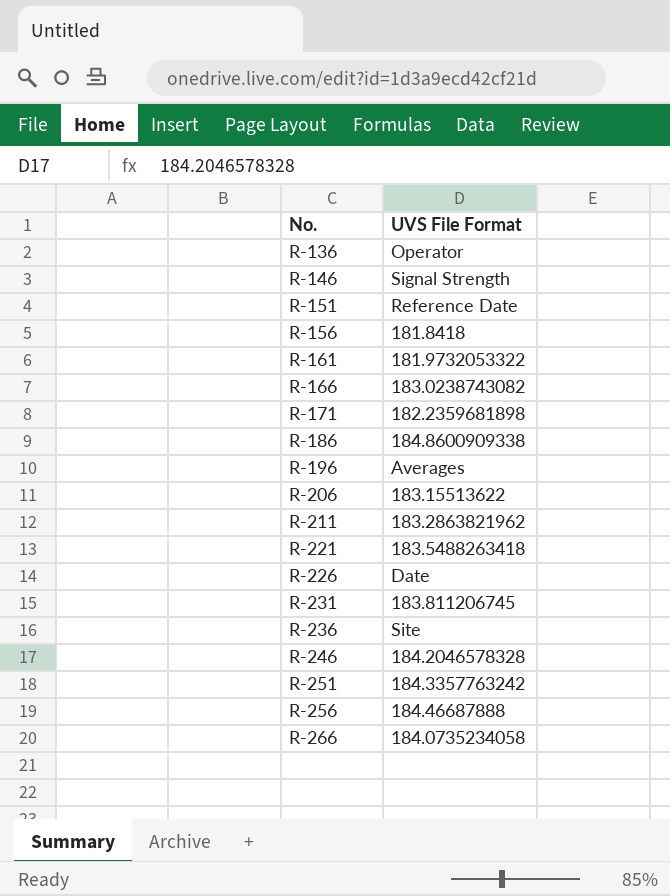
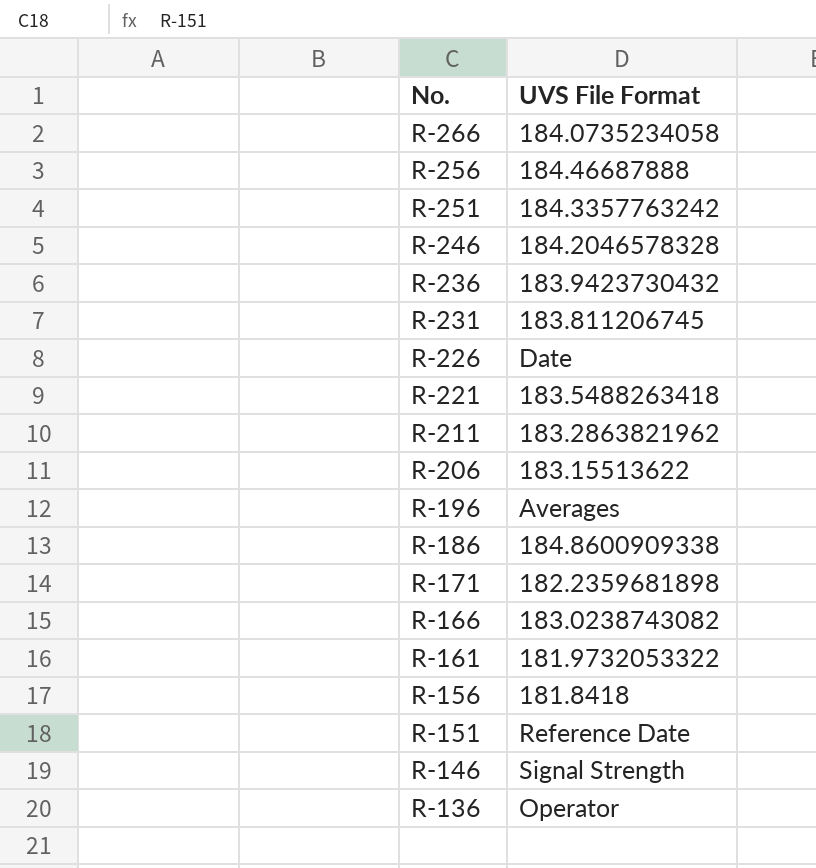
row order: No. ascending -> No. descending
R-236 | UVS File Format: Site -> 183.9423730432

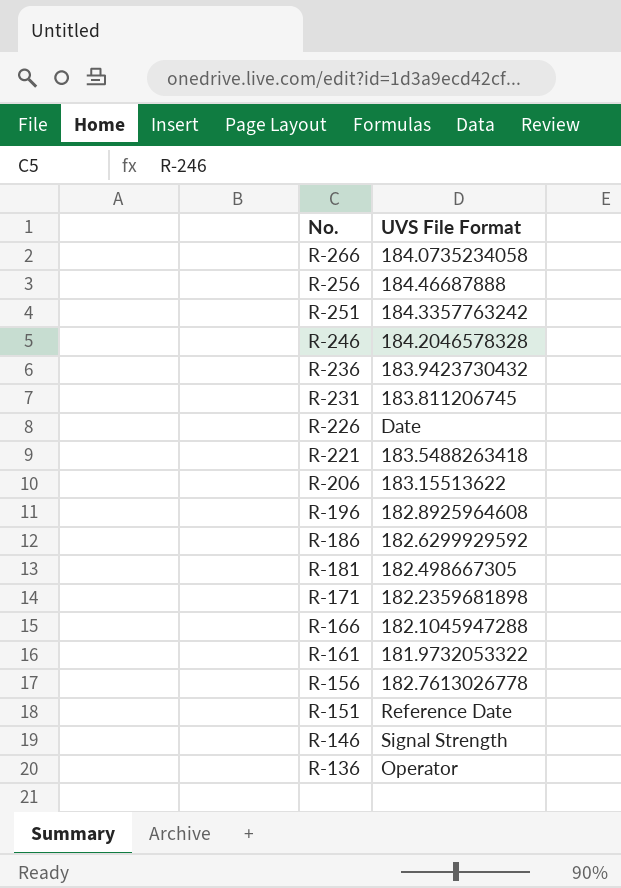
row R-211: 183.2863821962 -> none
R-196 | UVS File Format: Averages -> 182.8925964608
R-186 | UVS File Format: 184.8600909338 -> 182.6299929592
row R-181: none -> 182.498667305
R-166 | UVS File Format: 183.0238743082 -> 182.1045947288
R-156 | UVS File Format: 181.8418 -> 182.7613026778

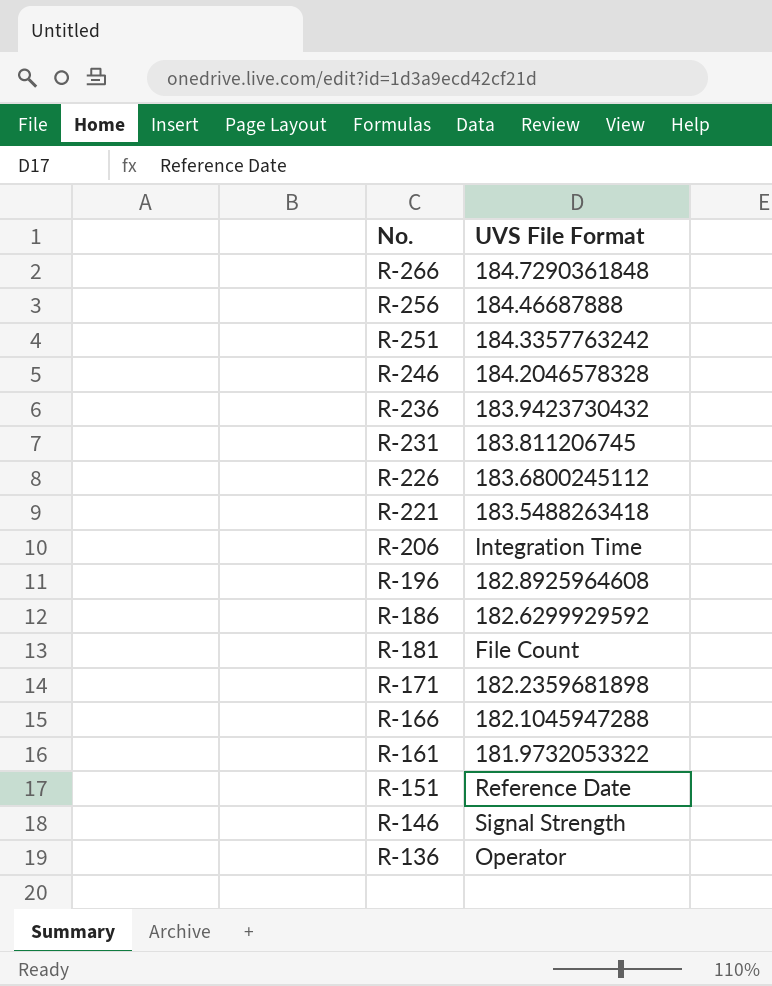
row R-156: 182.7613026778 -> none
R-266 | UVS File Format: 184.0735234058 -> 184.7290361848
R-226 | UVS File Format: Date -> 183.6800245112
R-206 | UVS File Format: 183.15513622 -> Integration Time
R-181 | UVS File Format: 182.498667305 -> File Count

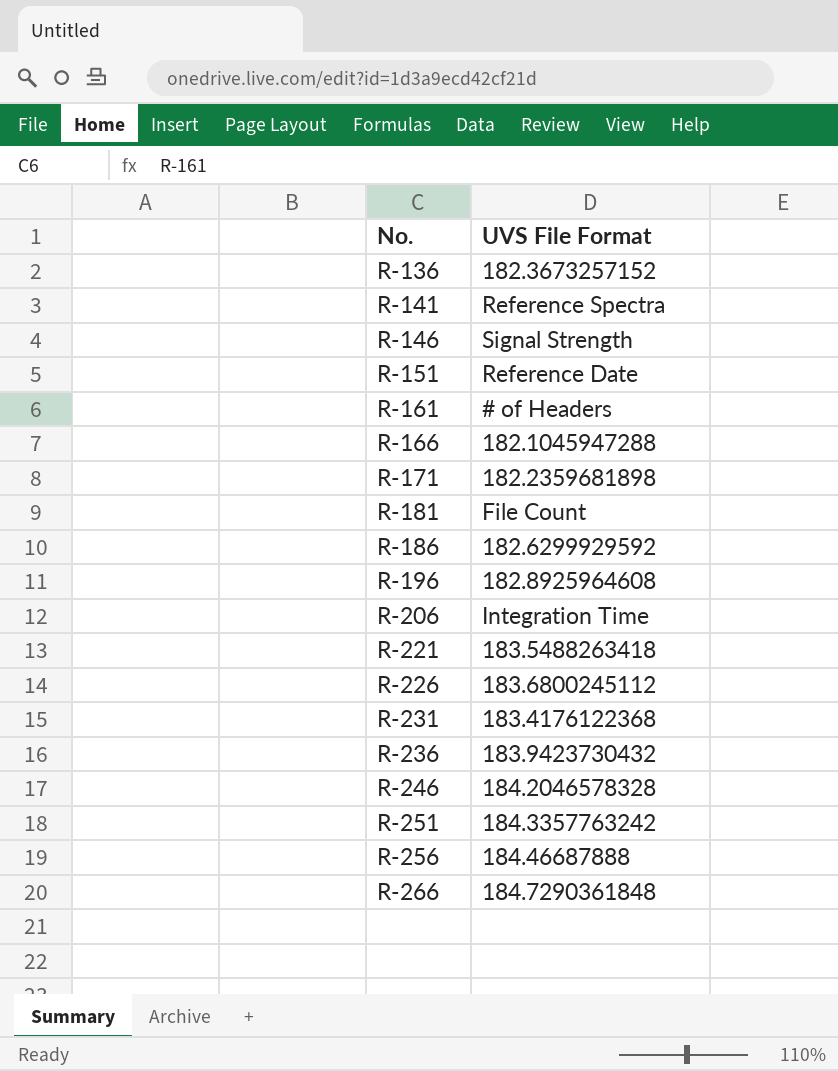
row order: No. descending -> No. ascending
R-136 | UVS File Format: Operator -> 182.3673257152
row R-141: none -> Reference Spectra
R-161 | UVS File Format: 181.9732053322 -> # of Headers
R-231 | UVS File Format: 183.811206745 -> 183.4176122368

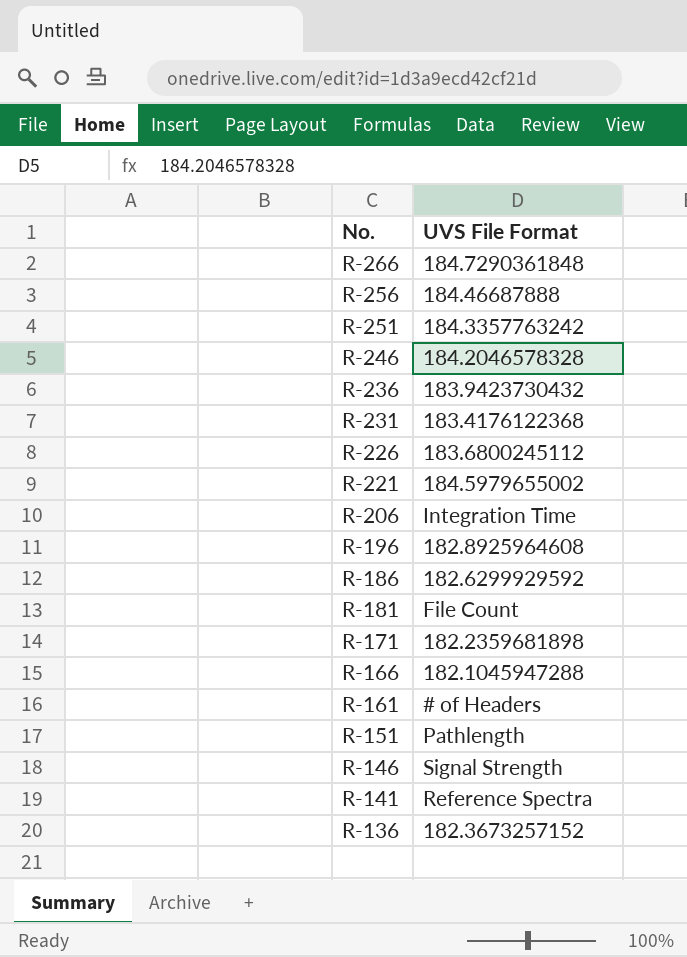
row order: No. ascending -> No. descending
R-221 | UVS File Format: 183.5488263418 -> 184.5979655002
R-151 | UVS File Format: Reference Date -> Pathlength

